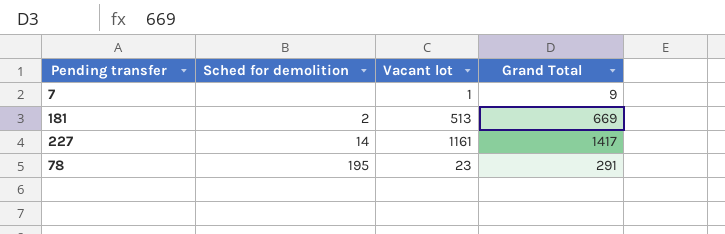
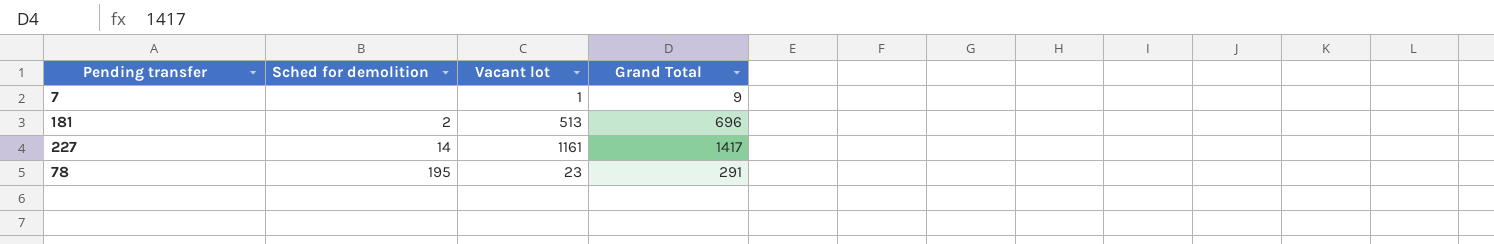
181 | Grand Total: 669 -> 696

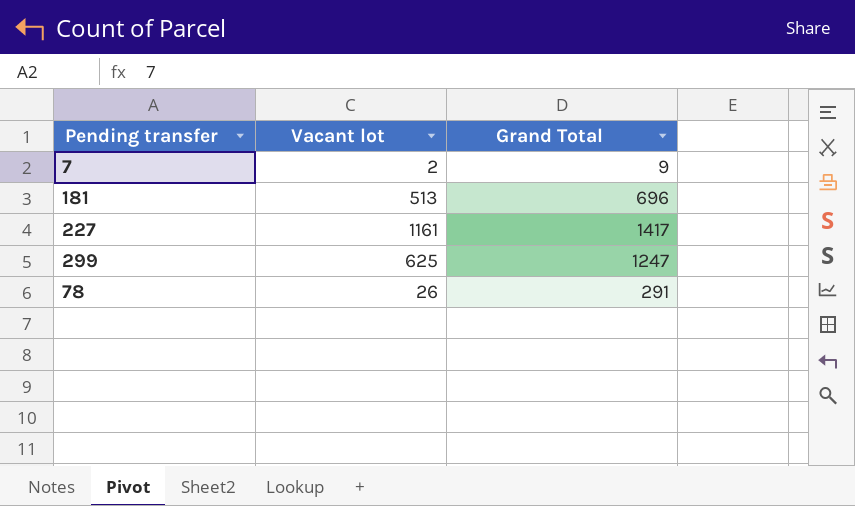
column Sched for demolition | position: 2 -> none
7 | Vacant lot: 1 -> 2
row 299: none -> 625 | 1247
78 | Vacant lot: 23 -> 26

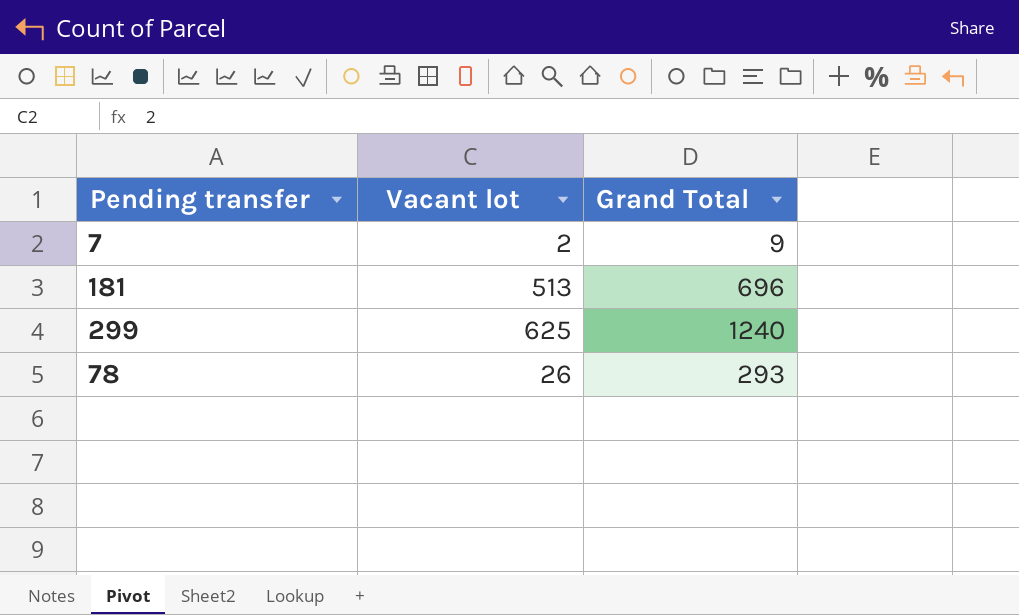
row 227: 1161 | 1417 -> none
299 | Grand Total: 1247 -> 1240
78 | Grand Total: 291 -> 293

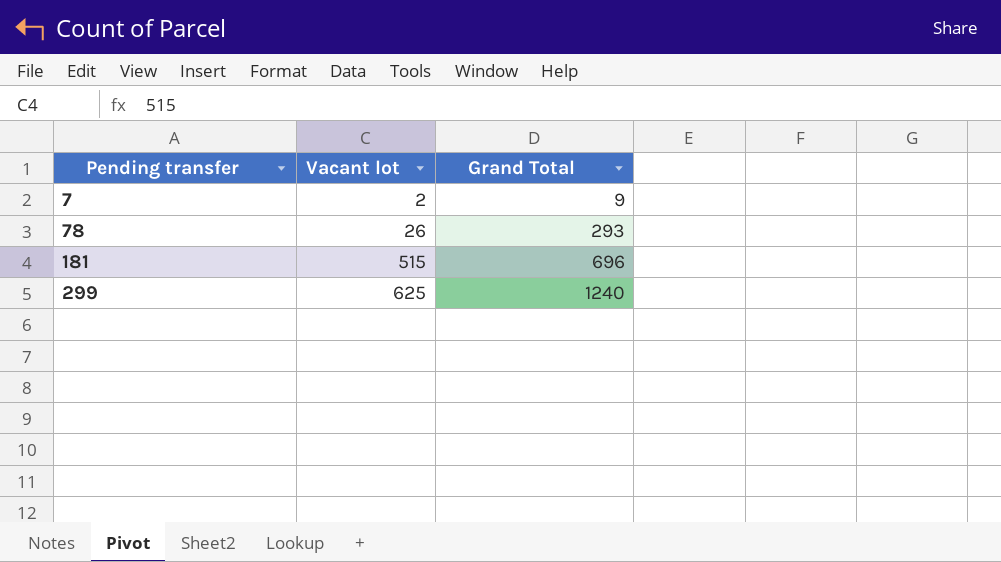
row order: none -> Pending transfer ascending
181 | Vacant lot: 513 -> 515

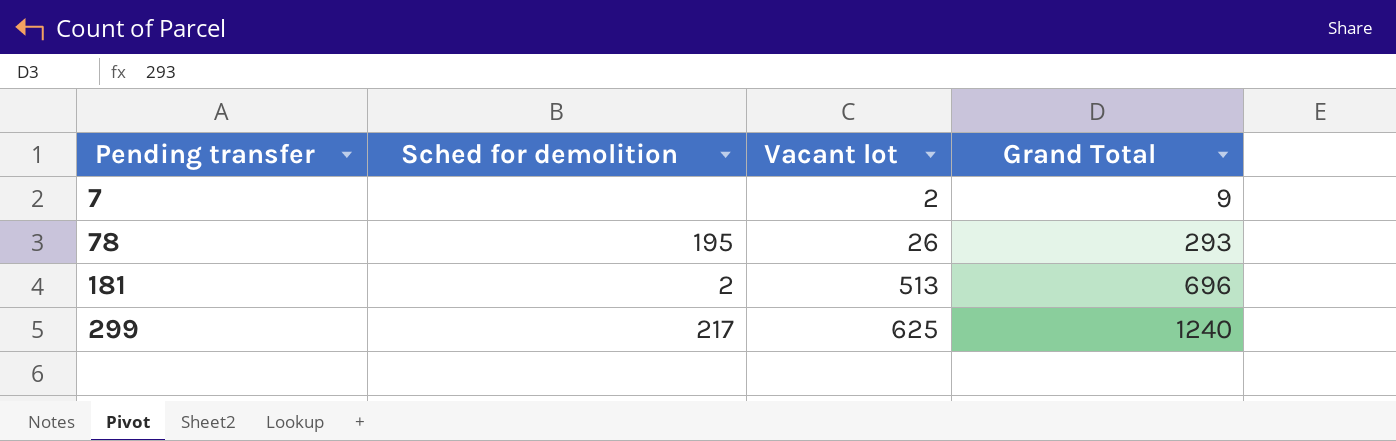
column Sched for demolition | position: none -> 2
181 | Vacant lot: 515 -> 513

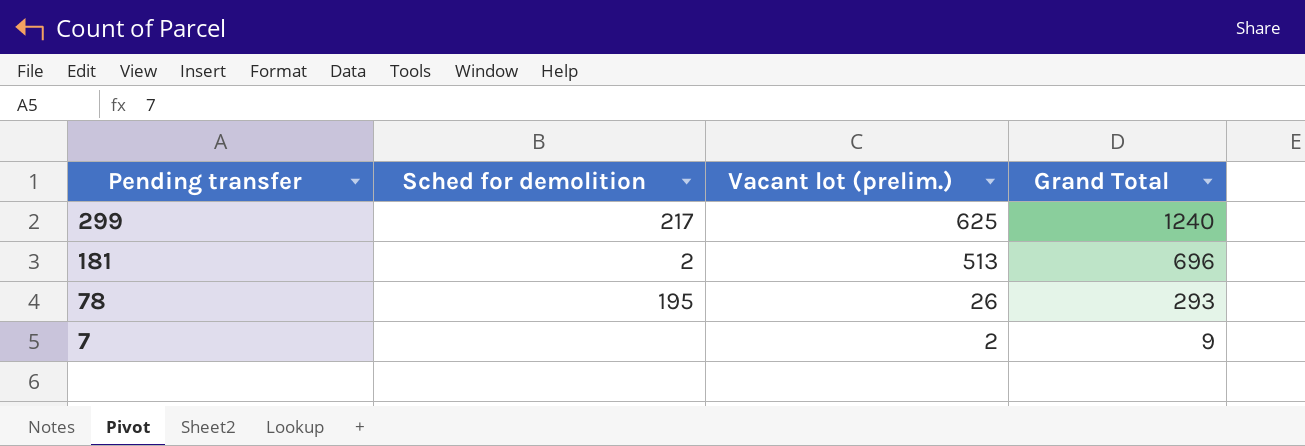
row order: Pending transfer ascending -> Pending transfer descending
column name: Vacant lot -> Vacant lot (prelim.)

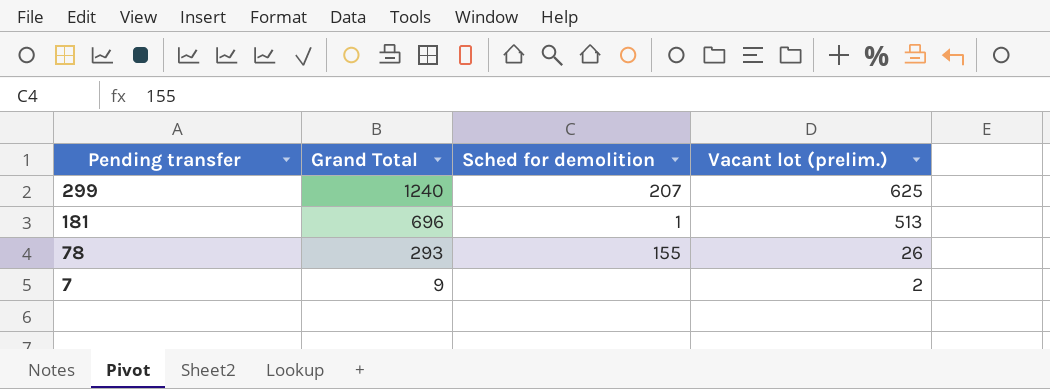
column Grand Total | position: 4 -> 2
299 | Sched for demolition: 217 -> 207
181 | Sched for demolition: 2 -> 1
78 | Sched for demolition: 195 -> 155

